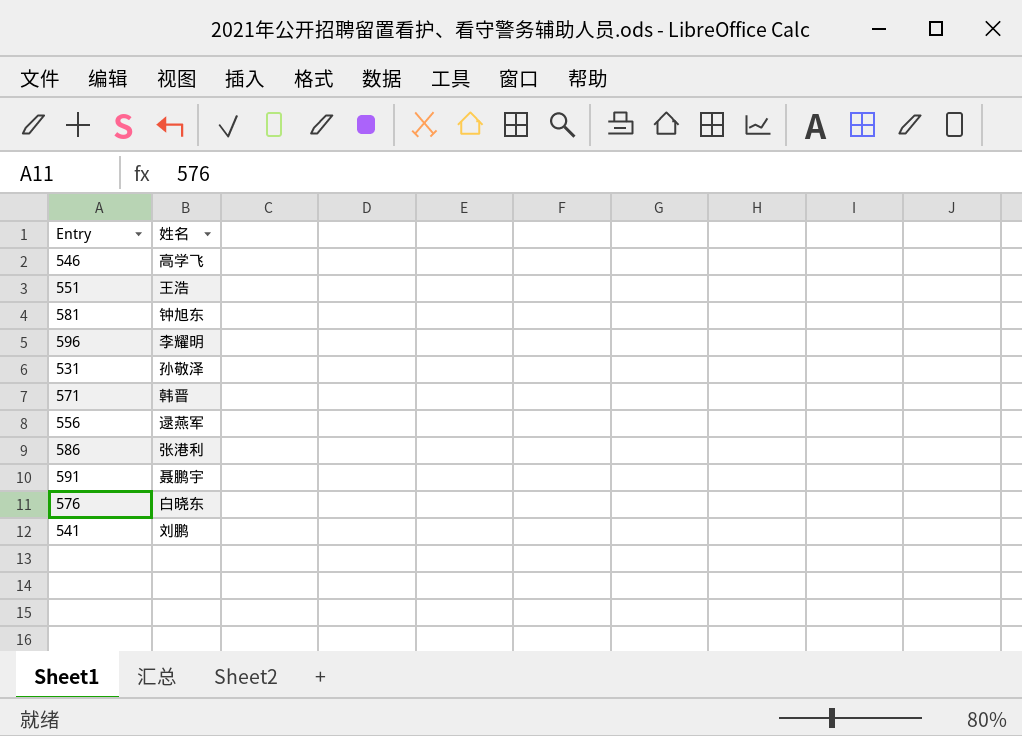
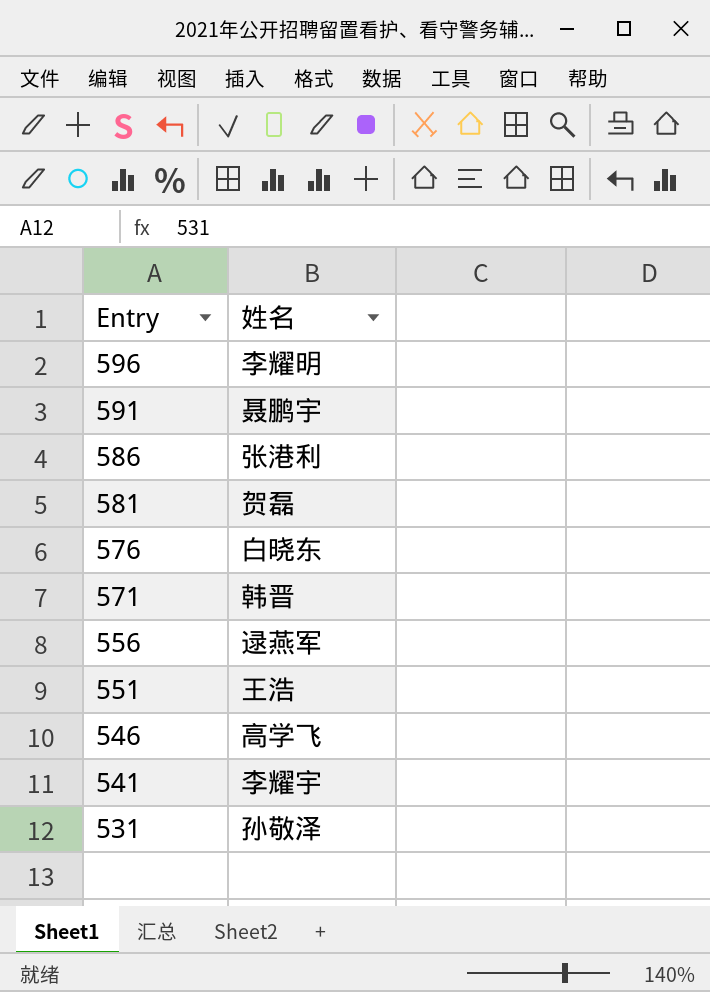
row order: none -> Entry descending
581 | 姓名: 钟旭东 -> 贺磊
541 | 姓名: 刘鹏 -> 李耀宇

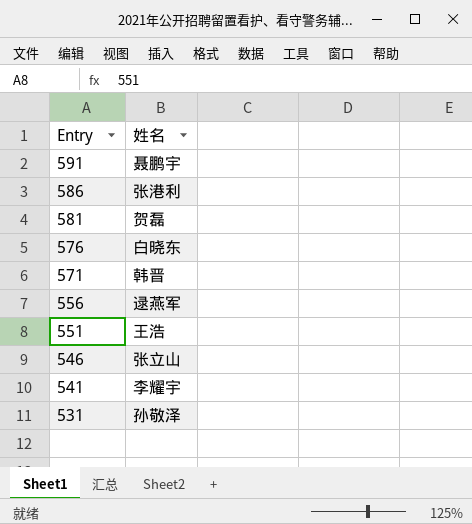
row 596: 李耀明 -> none
546 | 姓名: 高学飞 -> 张立山

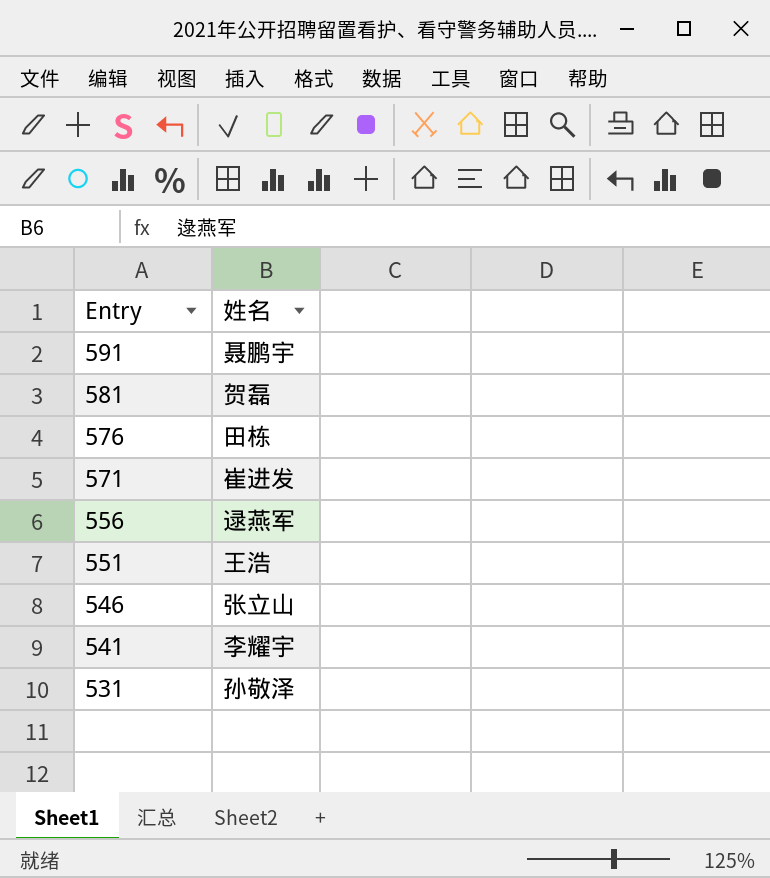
row 586: 张港利 -> none
576 | 姓名: 白晓东 -> 田栋
571 | 姓名: 韩晋 -> 崔进发

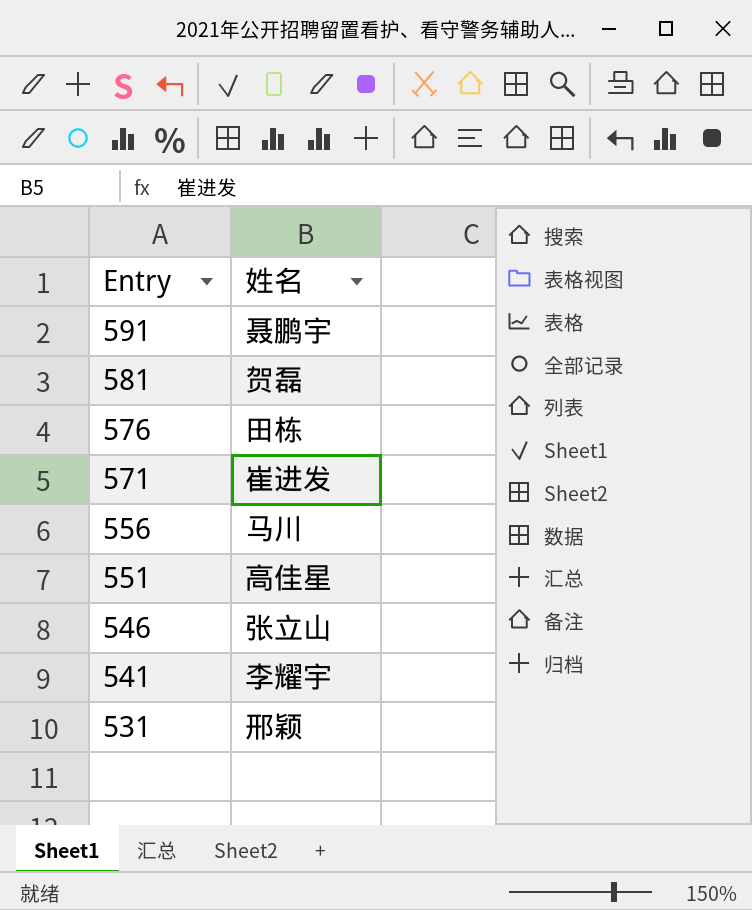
556 | 姓名: 逯燕军 -> 马川
551 | 姓名: 王浩 -> 高佳星
531 | 姓名: 孙敬泽 -> 邢颖

